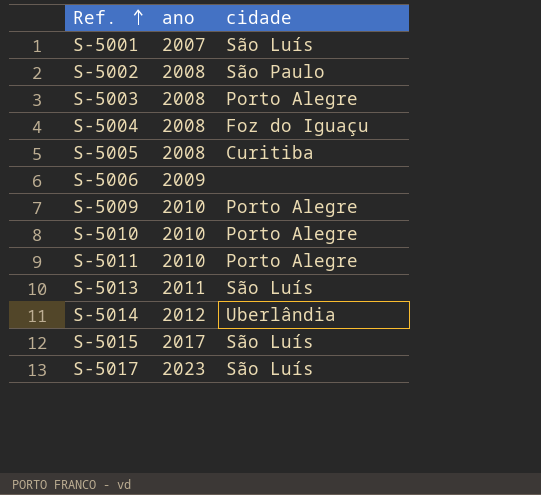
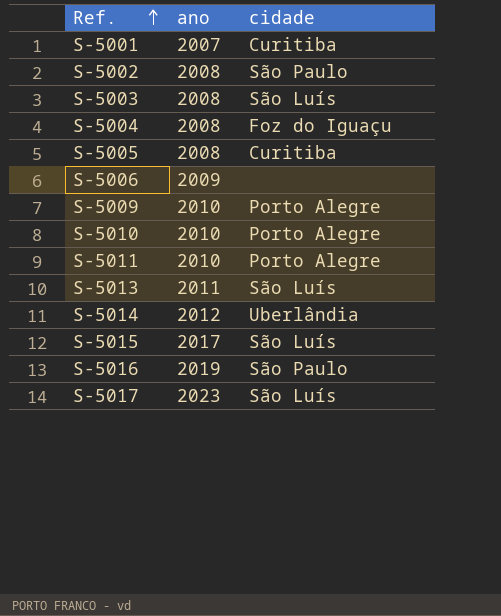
S-5001 | cidade: São Luís -> Curitiba
S-5003 | cidade: Porto Alegre -> São Luís
row S-5016: none -> 2019 | São Paulo

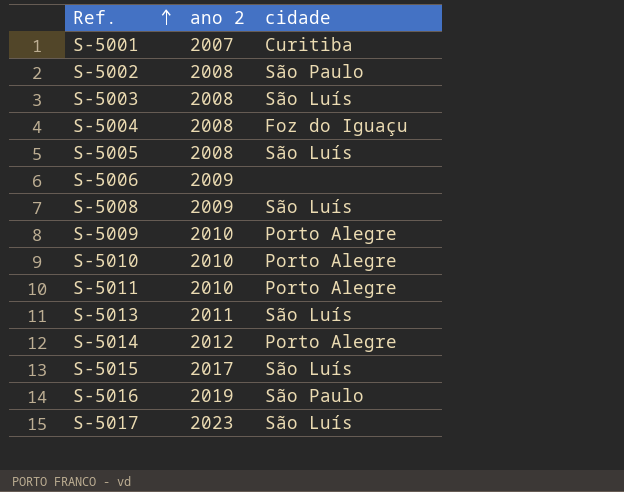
column name: ano -> ano 2
S-5005 | cidade: Curitiba -> São Luís
row S-5008: none -> 2009 | São Luís
S-5014 | cidade: Uberlândia -> Porto Alegre

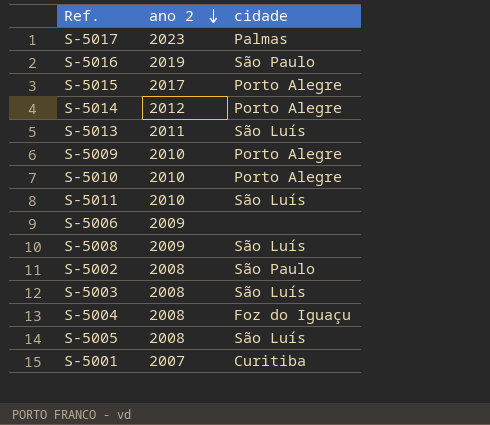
row order: Ref. ascending -> ano 2 descending
S-5017 | cidade: São Luís -> Palmas
S-5015 | cidade: São Luís -> Porto Alegre
S-5011 | cidade: Porto Alegre -> São Luís

